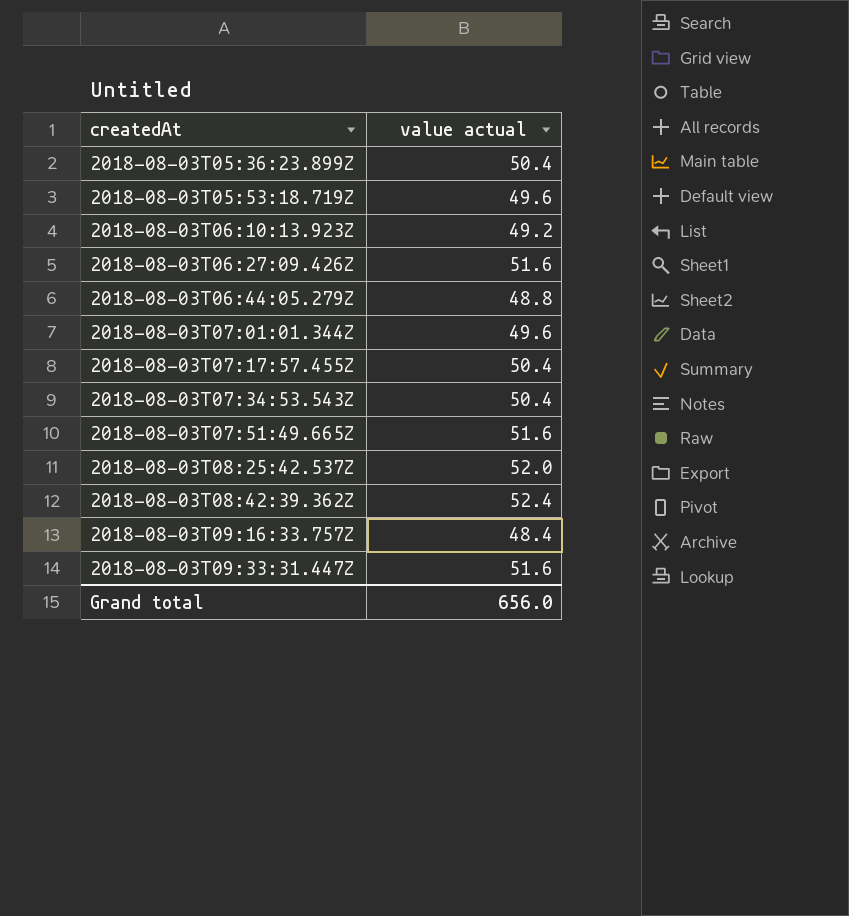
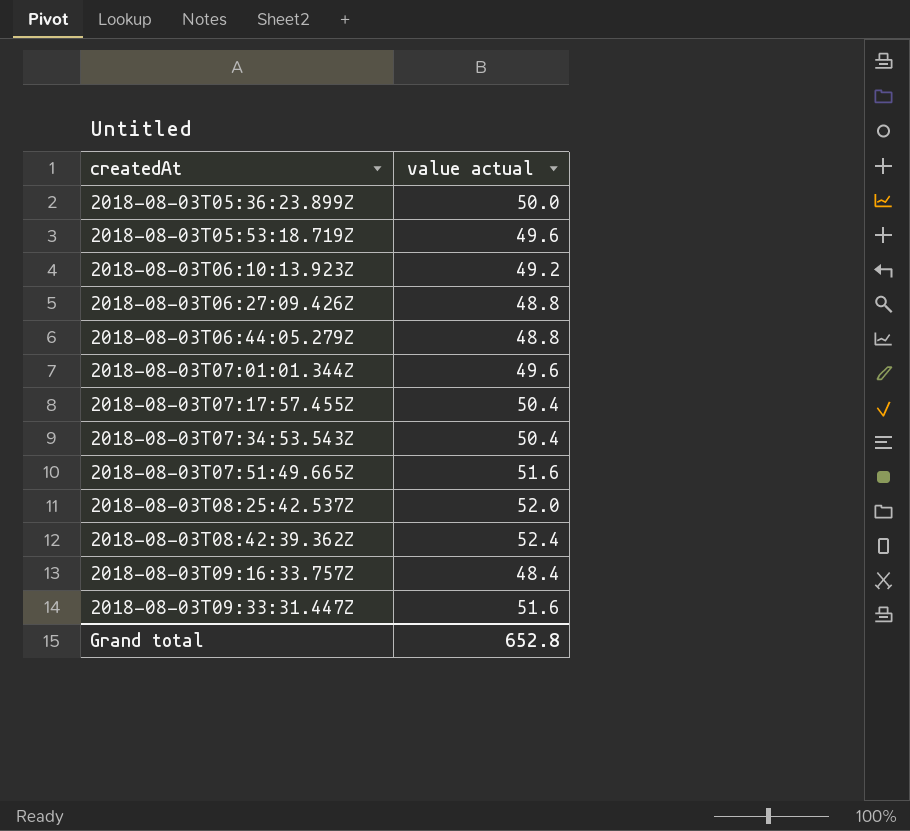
2018-08-03T05:36:23.899Z | value actual: 50.4 -> 50.0
2018-08-03T06:27:09.426Z | value actual: 51.6 -> 48.8
Grand total | value actual: 656.0 -> 652.8

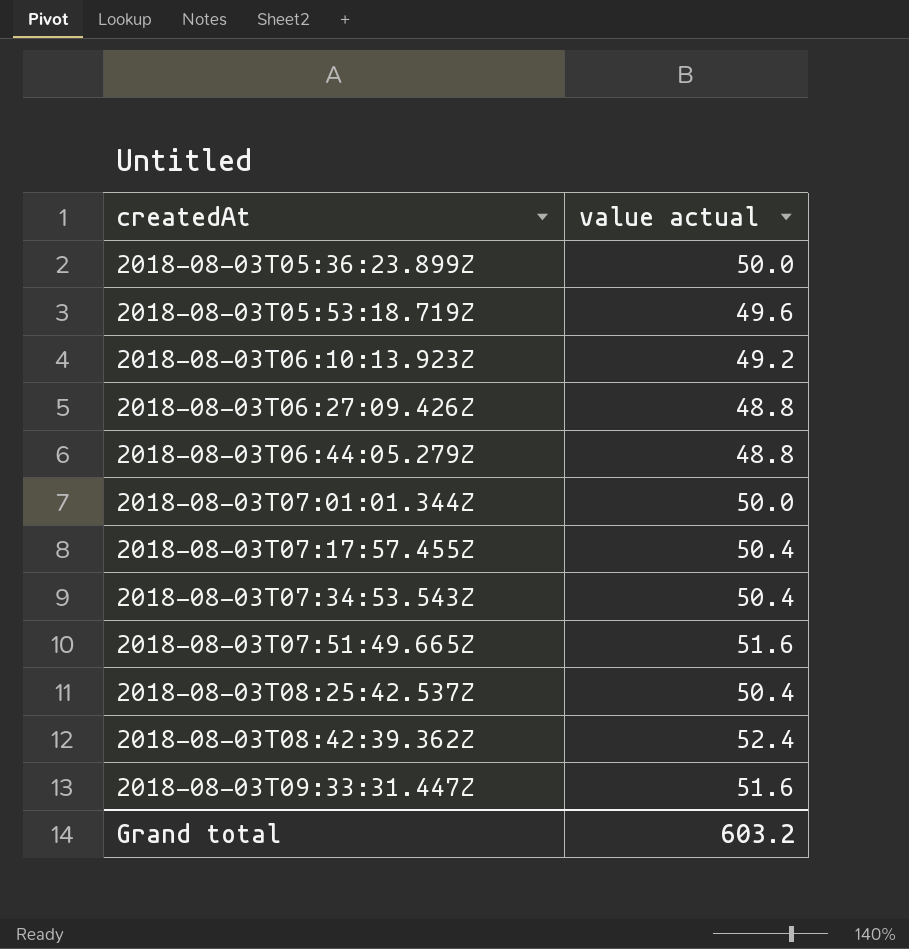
row 2018-08-03T09:16:33.757Z: 48.4 -> none
2018-08-03T07:01:01.344Z | value actual: 49.6 -> 50.0
2018-08-03T08:25:42.537Z | value actual: 52.0 -> 50.4
Grand total | value actual: 652.8 -> 603.2

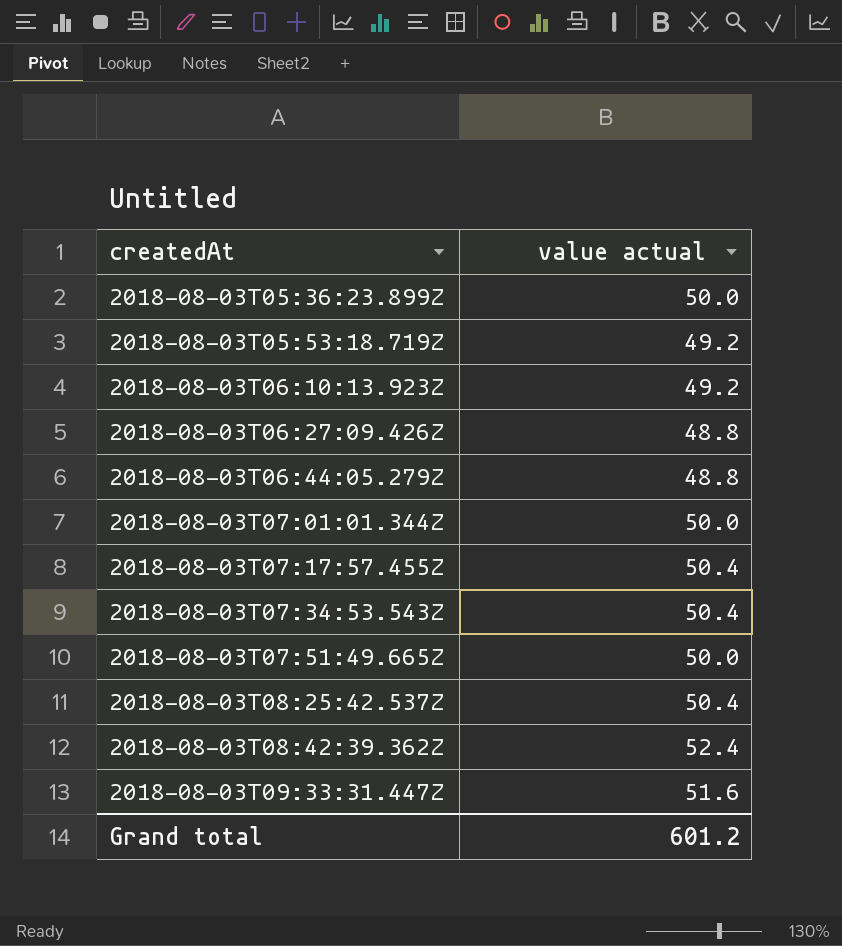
2018-08-03T05:53:18.719Z | value actual: 49.6 -> 49.2
2018-08-03T07:51:49.665Z | value actual: 51.6 -> 50.0
Grand total | value actual: 603.2 -> 601.2

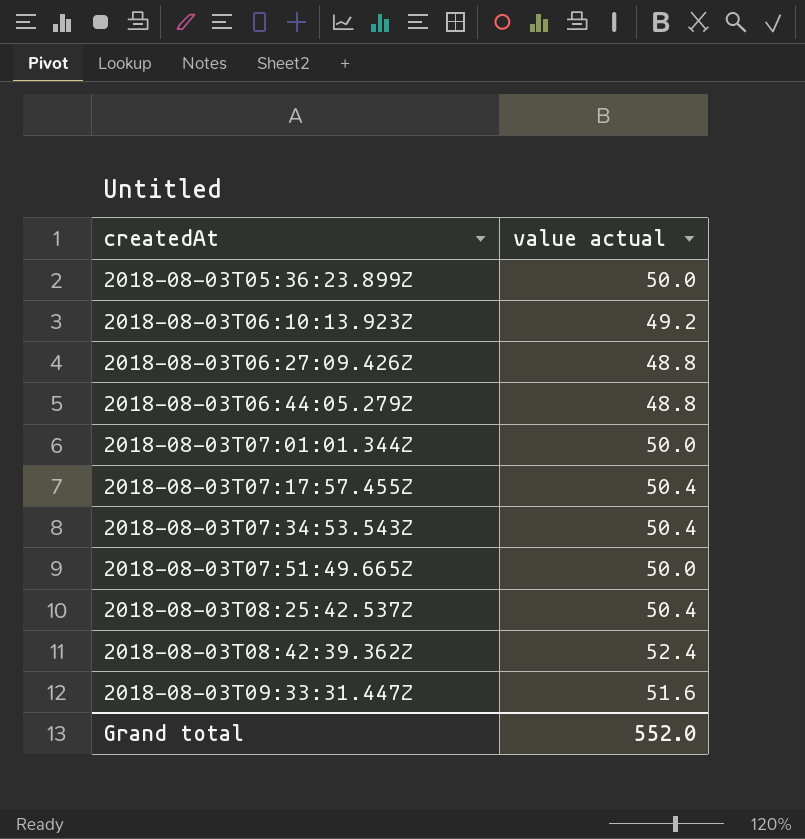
row 2018-08-03T05:53:18.719Z: 49.2 -> none
Grand total | value actual: 601.2 -> 552.0

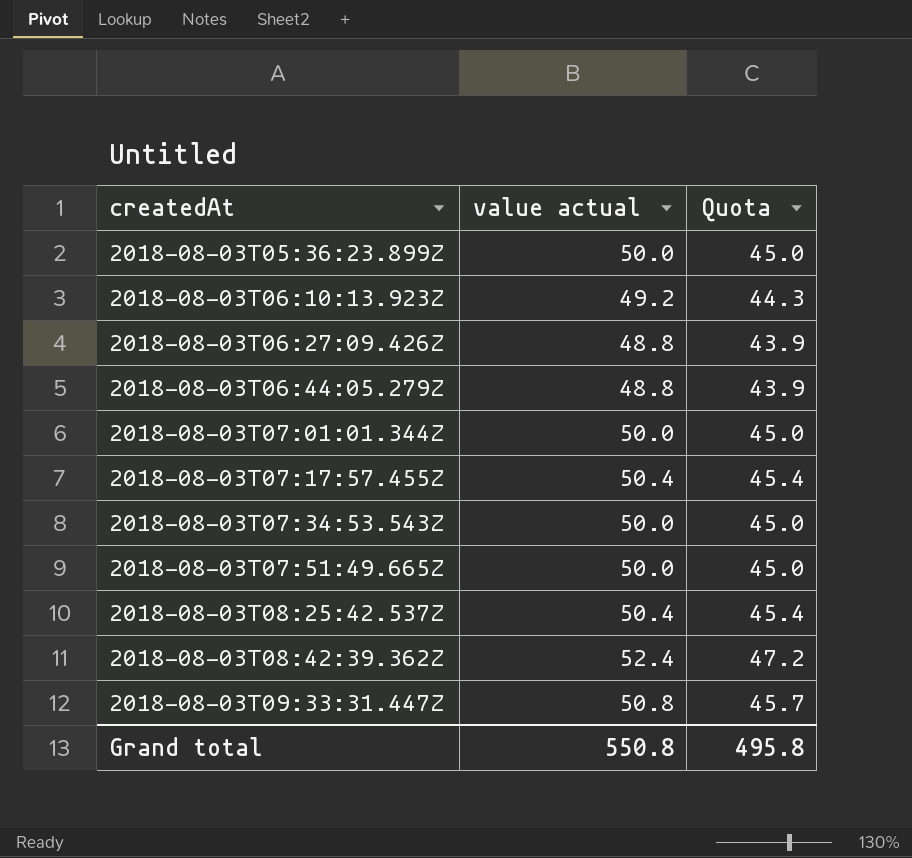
column Quota | formula: none -> [value actual] * 0.9
2018-08-03T07:34:53.543Z | value actual: 50.4 -> 50.0
2018-08-03T09:33:31.447Z | value actual: 51.6 -> 50.8
Grand total | value actual: 552.0 -> 550.8

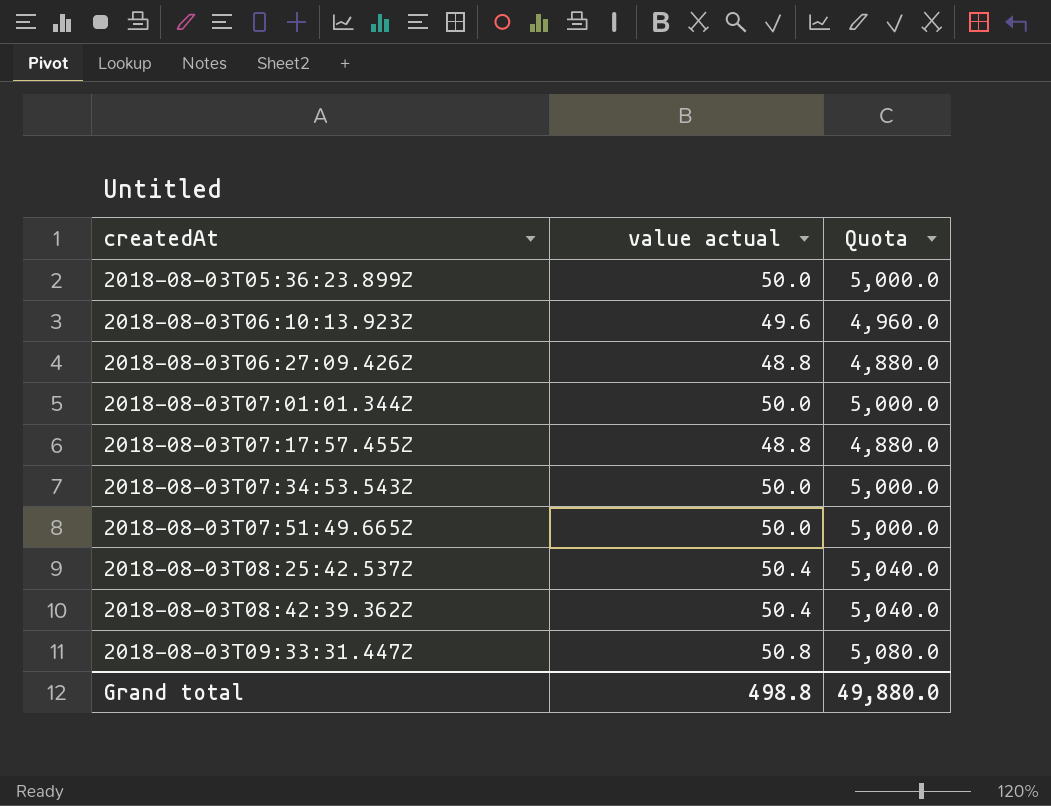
column Quota | formula: [value actual] * 0.9 -> [value actual] * 100
row 2018-08-03T06:44:05.279Z: 48.8 | 43.9 -> none
2018-08-03T06:10:13.923Z | value actual: 49.2 -> 49.6
2018-08-03T07:17:57.455Z | value actual: 50.4 -> 48.8
2018-08-03T08:42:39.362Z | value actual: 52.4 -> 50.4
Grand total | value actual: 550.8 -> 498.8
Grand total | Quota: 495.8 -> 49,880.0

